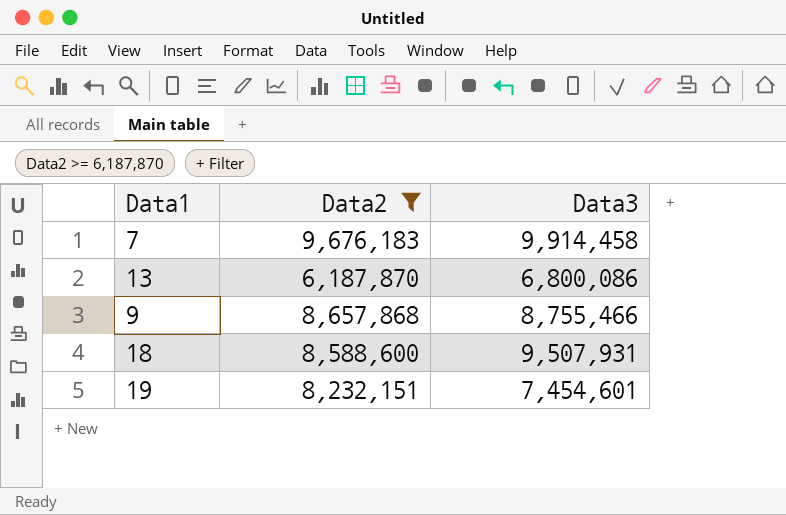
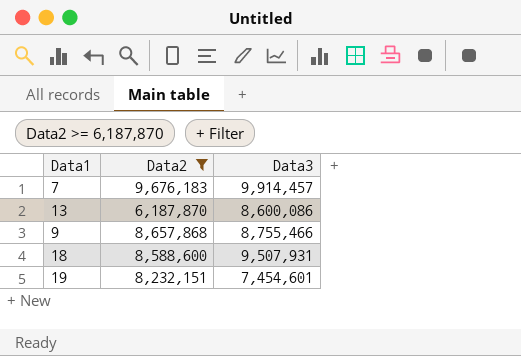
7 | Data3: 9,914,458 -> 9,914,457
13 | Data3: 6,800,086 -> 8,600,086

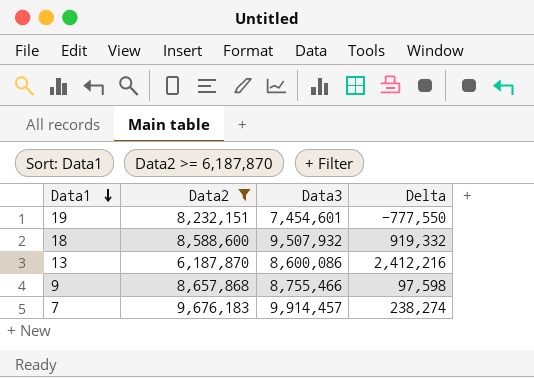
row order: none -> Data1 descending
column Delta | formula: none -> [Data3] - [Data2]
18 | Data3: 9,507,931 -> 9,507,932

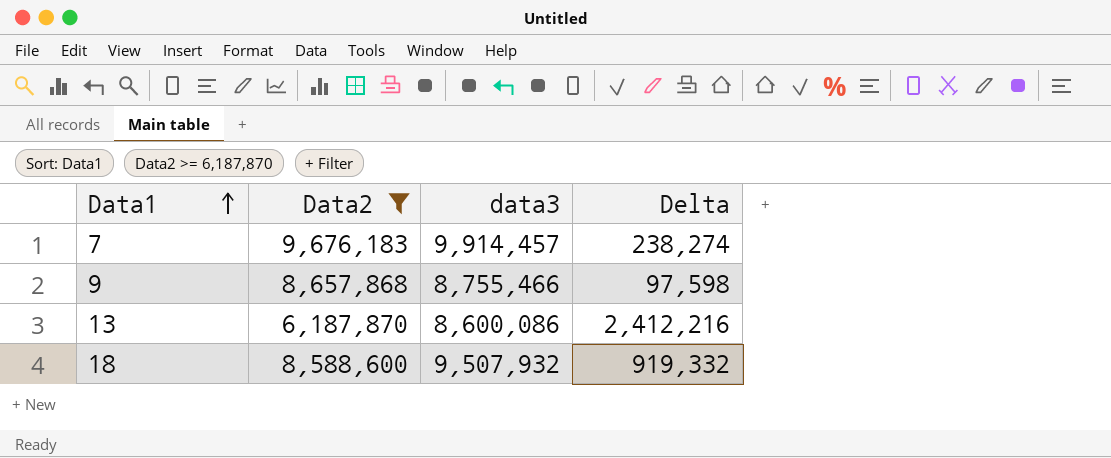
row order: Data1 descending -> Data1 ascending
column name: Data3 -> data3
row 19: 8,232,151 | 7,454,601 | -777,550 -> none

